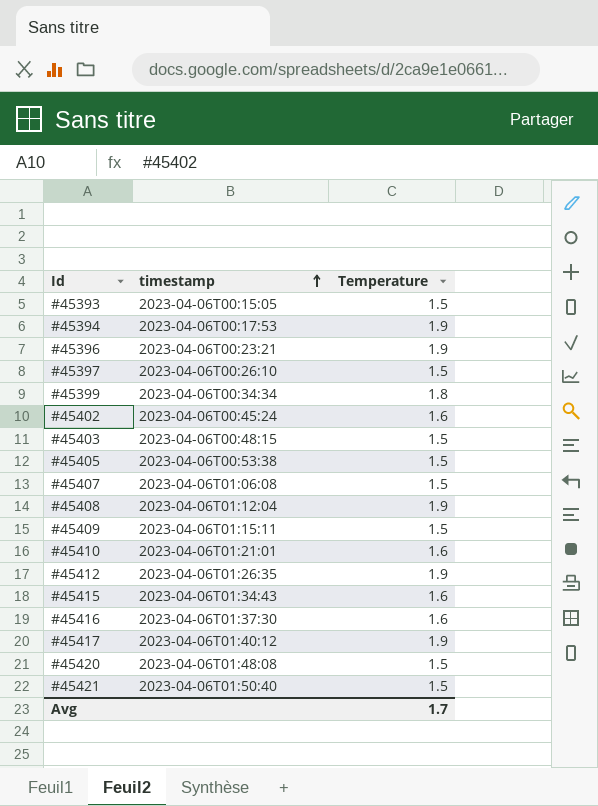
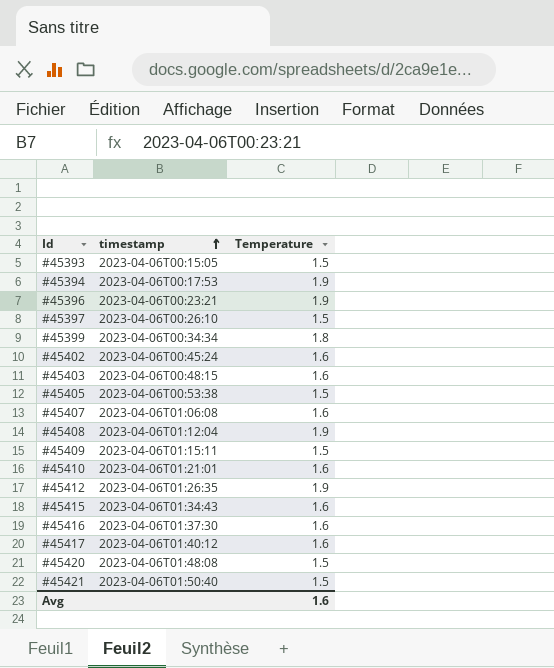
#45403 | Temperature: 1.5 -> 1.6
#45407 | Temperature: 1.5 -> 1.6
#45417 | Temperature: 1.9 -> 1.6
Avg | Temperature: 1.7 -> 1.6

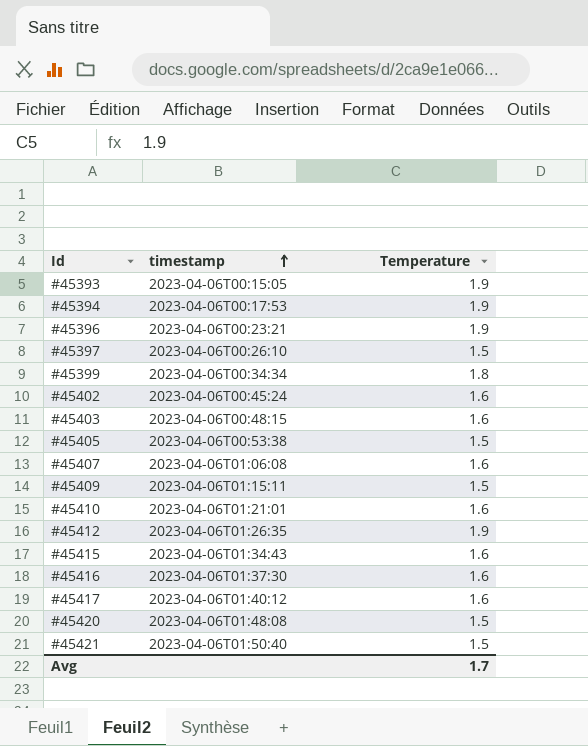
row #45408: 2023-04-06T01:12:04 | 1.9 -> none
#45393 | Temperature: 1.5 -> 1.9
Avg | Temperature: 1.6 -> 1.7

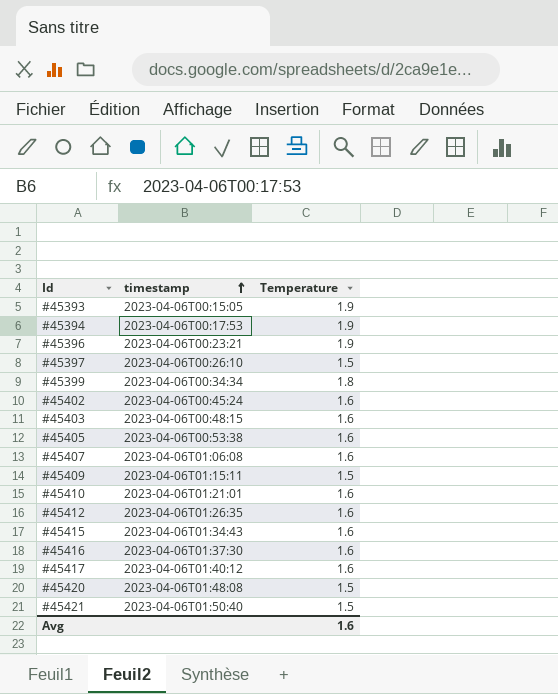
#45405 | Temperature: 1.5 -> 1.6
#45412 | Temperature: 1.9 -> 1.6
Avg | Temperature: 1.7 -> 1.6

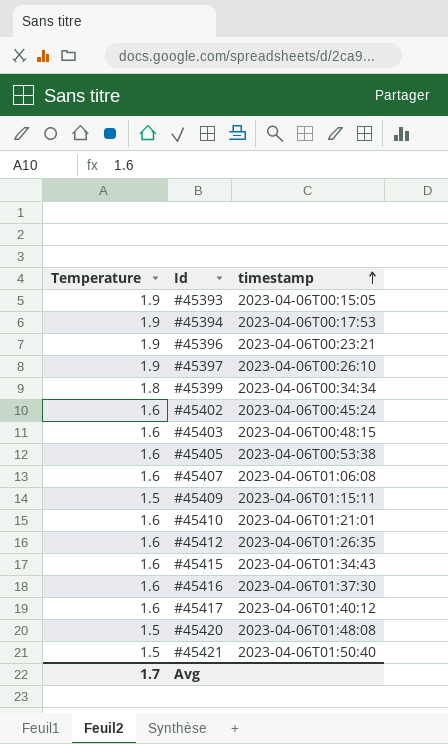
column Temperature | position: 3 -> 1
#45397 | Temperature: 1.5 -> 1.9
Avg | Temperature: 1.6 -> 1.7

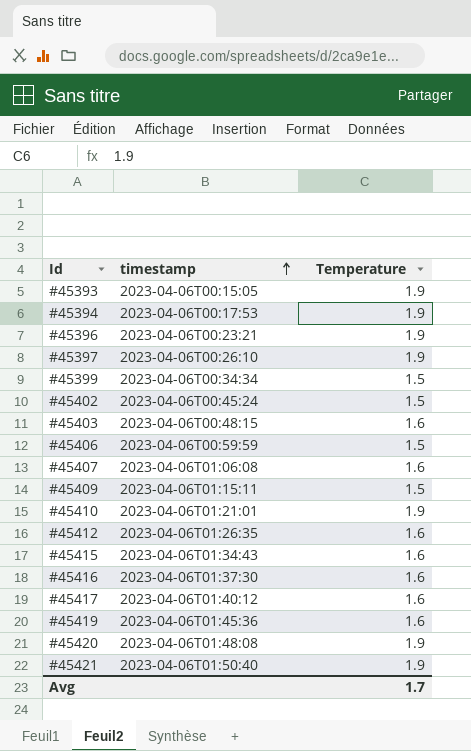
column Temperature | position: 1 -> 3
row #45405: 1.6 | 2023-04-06T00:53:38 -> none
#45399 | Temperature: 1.8 -> 1.5
#45402 | Temperature: 1.6 -> 1.5
row #45406: none -> 2023-04-06T00:59:59 | 1.5
#45410 | Temperature: 1.6 -> 1.9
row #45419: none -> 2023-04-06T01:45:36 | 1.6
#45420 | Temperature: 1.5 -> 1.9
#45421 | Temperature: 1.5 -> 1.9

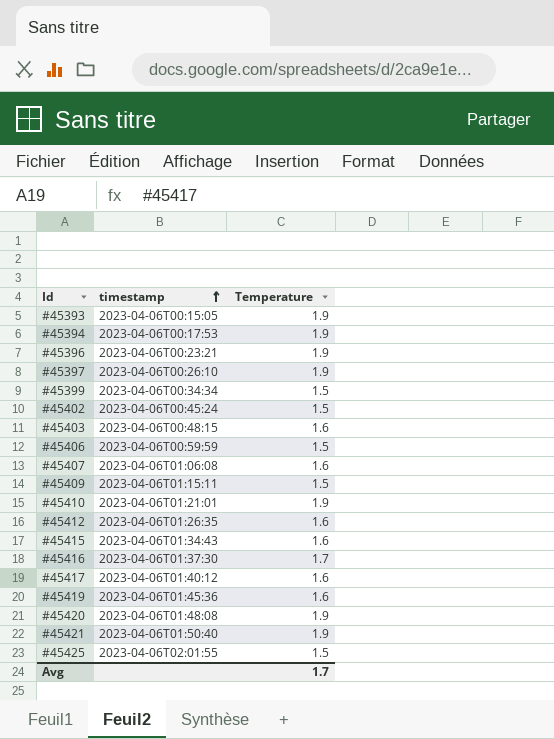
#45416 | Temperature: 1.6 -> 1.7
row #45425: none -> 2023-04-06T02:01:55 | 1.5

